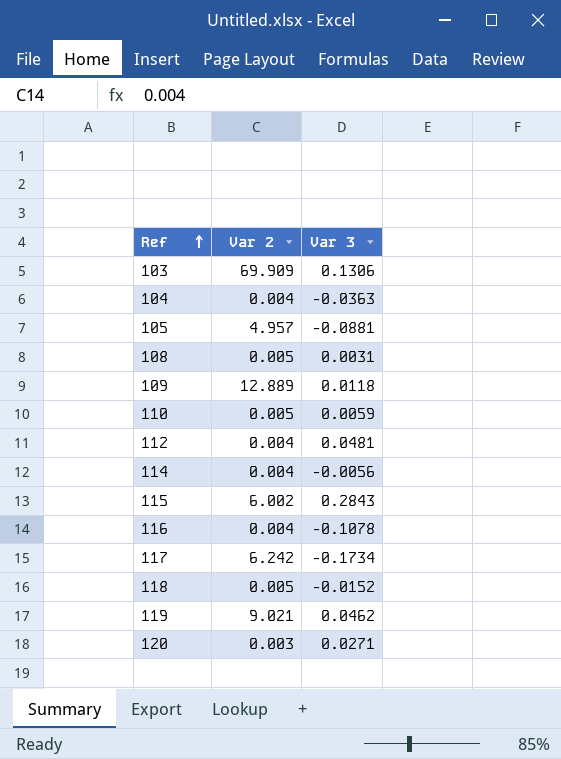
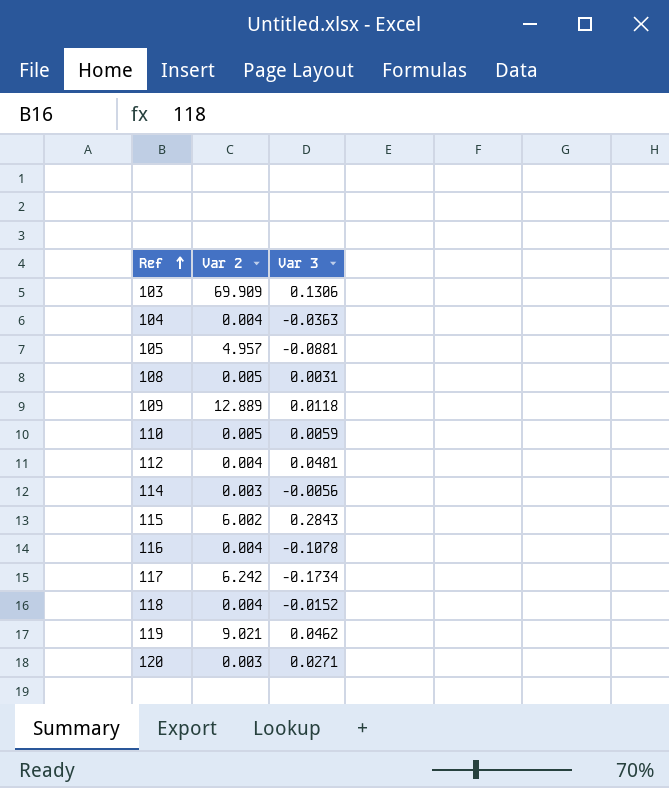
114 | Var 2: 0.004 -> 0.003
118 | Var 2: 0.005 -> 0.004

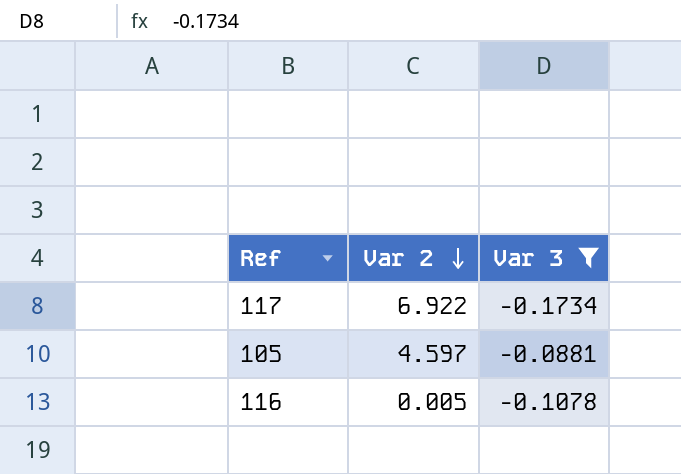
filter: none -> Var 3 <= -0.0881
row order: Ref ascending -> Var 2 descending
117 | Var 2: 6.242 -> 6.922
105 | Var 2: 4.957 -> 4.597
116 | Var 2: 0.004 -> 0.005

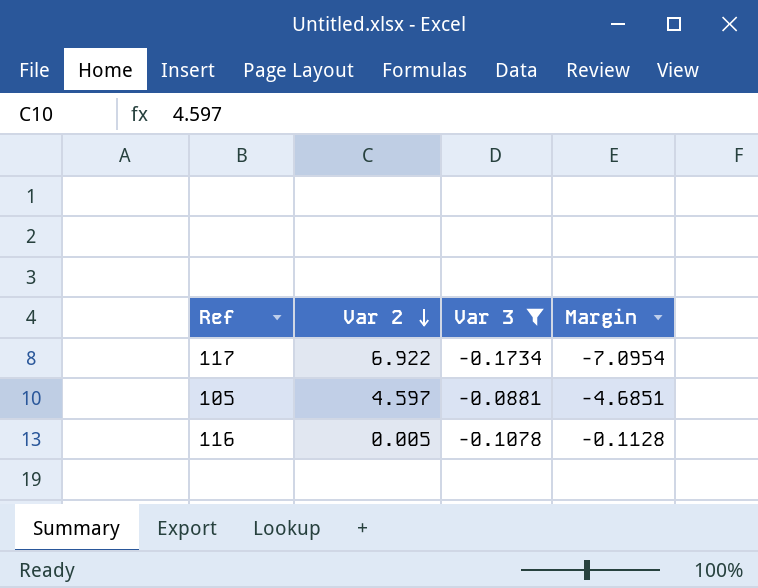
column Margin | formula: none -> [Var 3] - [Var 2]

